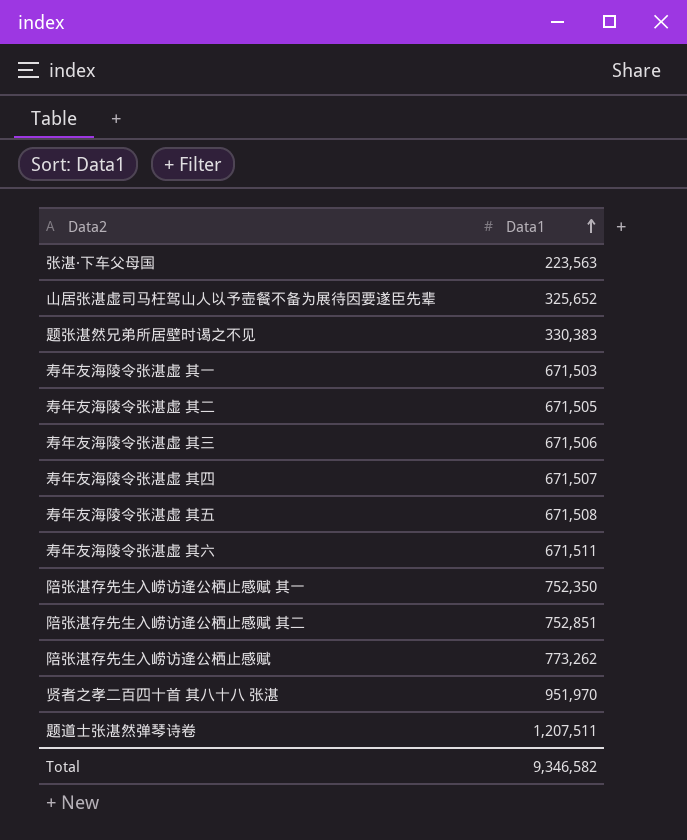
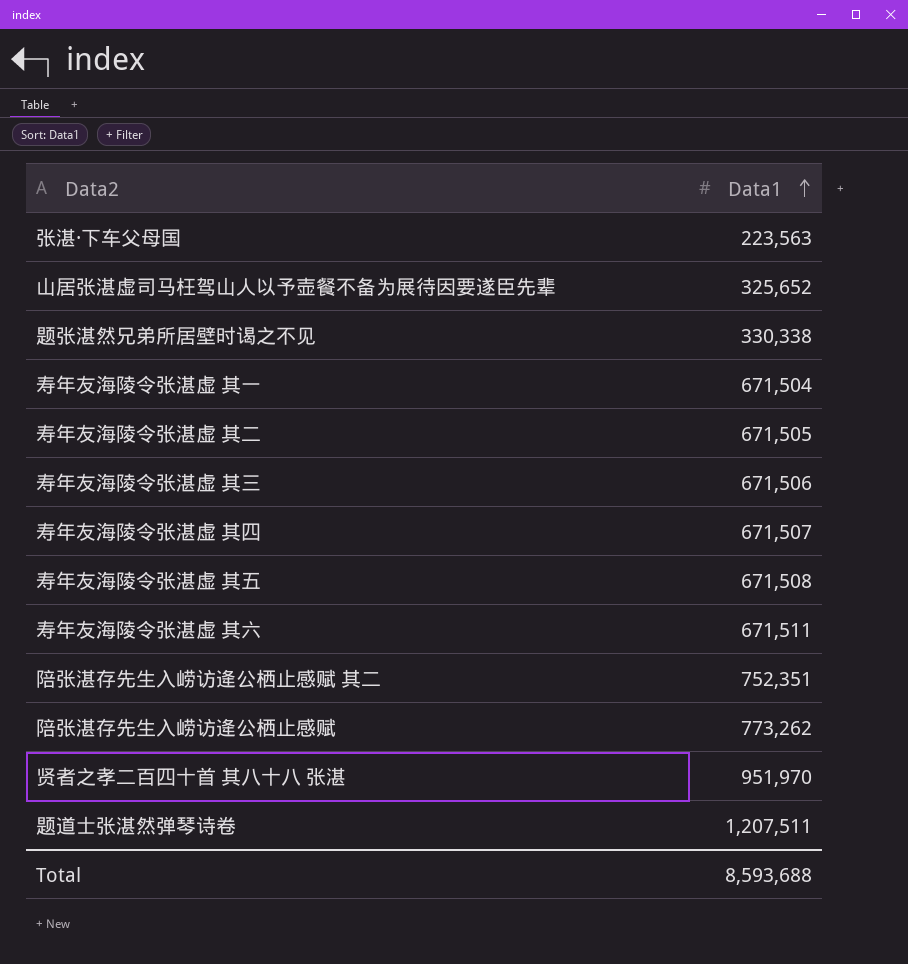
row 陪张湛存先生入崂访逄公栖止感赋 其一: 752,350 -> none
题张湛然兄弟所居壁时谒之不见 | Data1: 330,383 -> 330,338
寿年友海陵令张湛虚 其一 | Data1: 671,503 -> 671,504
陪张湛存先生入崂访逄公栖止感赋 其二 | Data1: 752,851 -> 752,351
Total | Data1: 9,346,582 -> 8,593,688

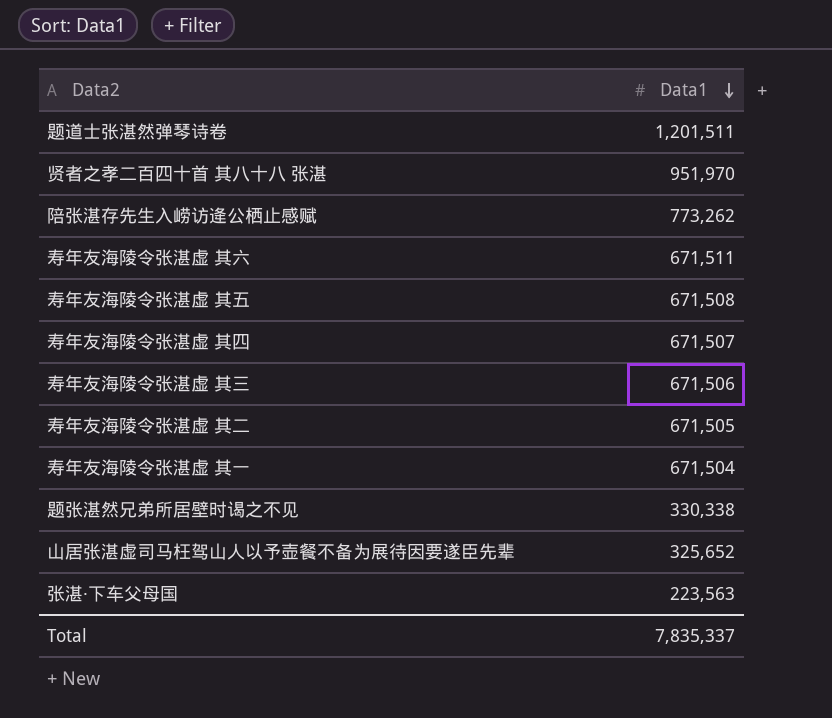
row order: Data1 ascending -> Data1 descending
row 陪张湛存先生入崂访逄公栖止感赋 其二: 752,351 -> none
题道士张湛然弹琴诗卷 | Data1: 1,207,511 -> 1,201,511
Total | Data1: 8,593,688 -> 7,835,337

